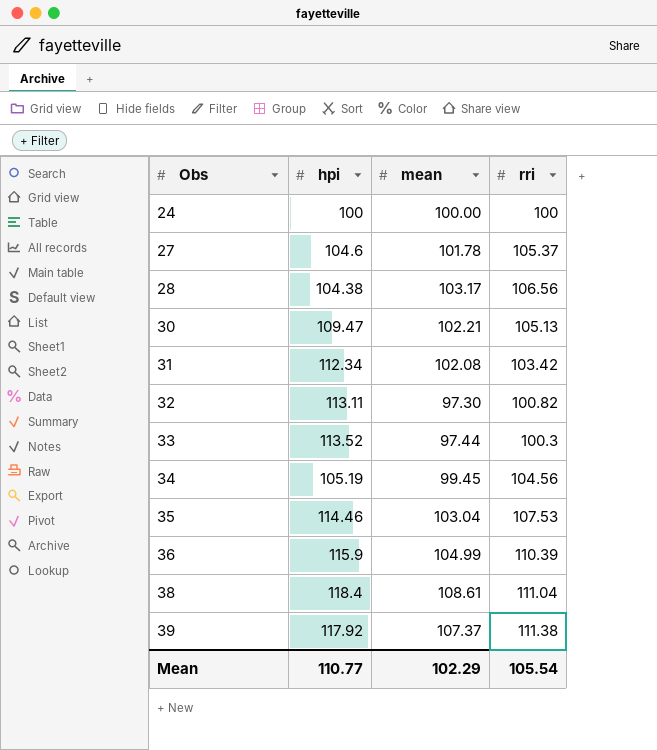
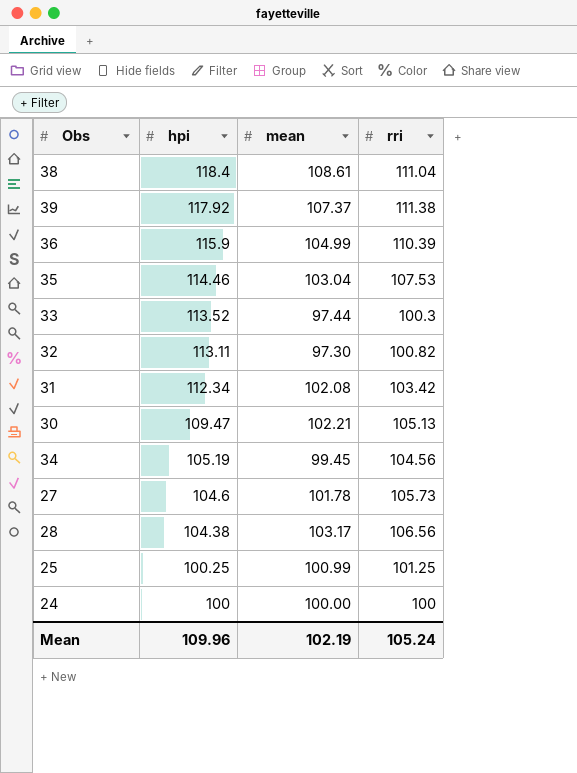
row order: Obs ascending -> hpi descending
27 | rri: 105.37 -> 105.73
row 25: none -> 100.25 | 100.99 | 101.25
Mean | hpi: 110.77 -> 109.96
Mean | mean: 102.29 -> 102.19
Mean | rri: 105.54 -> 105.24

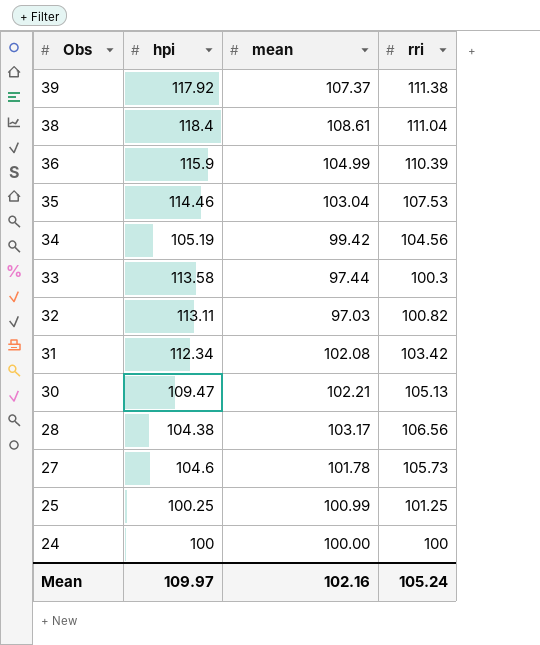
row order: hpi descending -> Obs descending
34 | mean: 99.45 -> 99.42
33 | hpi: 113.52 -> 113.58
32 | mean: 97.30 -> 97.03
Mean | hpi: 109.96 -> 109.97
Mean | mean: 102.19 -> 102.16

